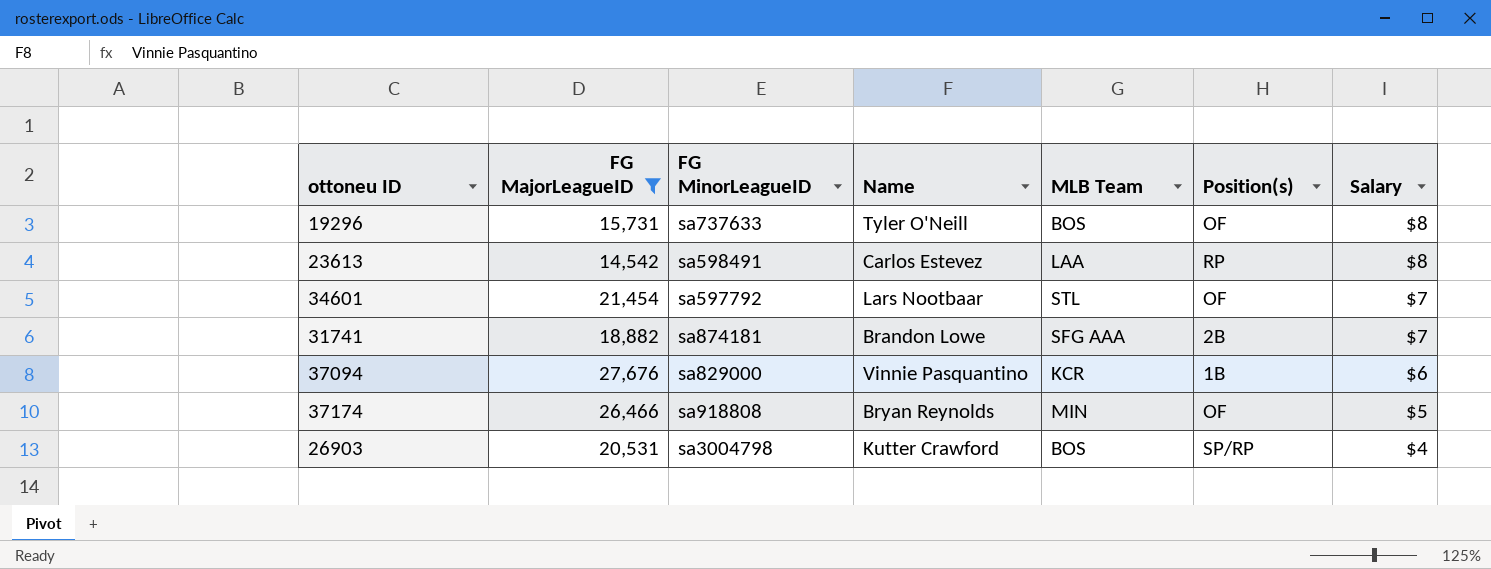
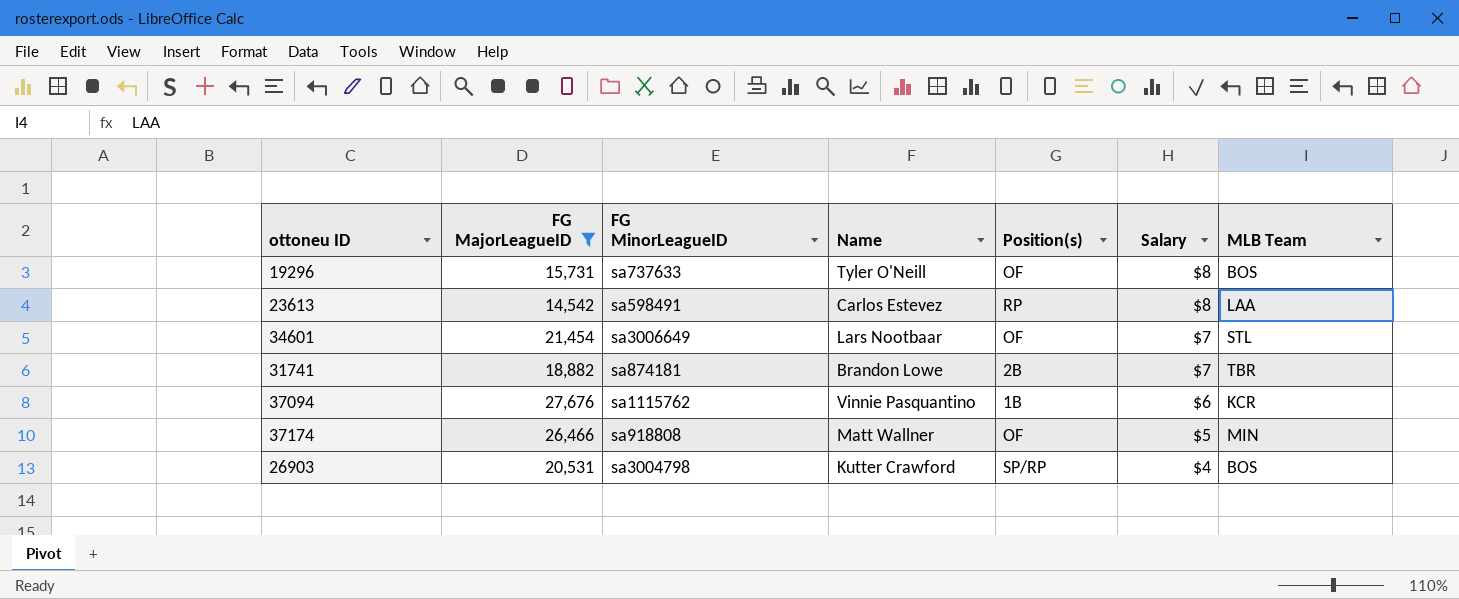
column MLB Team | position: 5 -> 7
34601 | FG MinorLeagueID: sa597792 -> sa3006649
31741 | MLB Team: SFG AAA -> TBR
37094 | FG MinorLeagueID: sa829000 -> sa1115762
37174 | Name: Bryan Reynolds -> Matt Wallner

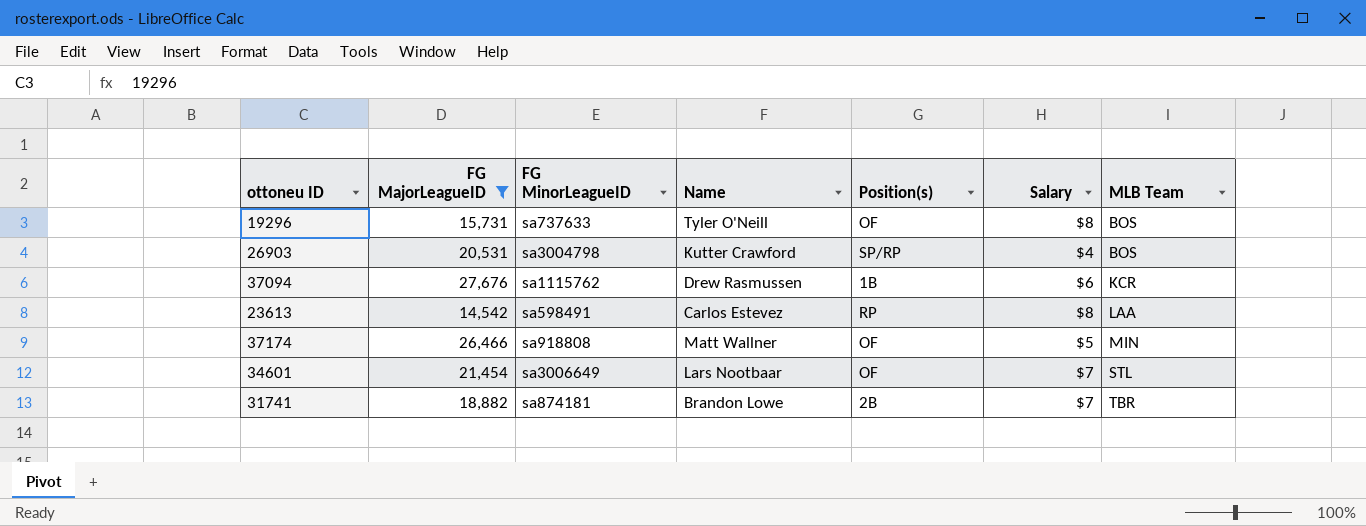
row order: Salary descending -> MLB Team ascending
37094 | Name: Vinnie Pasquantino -> Drew Rasmussen

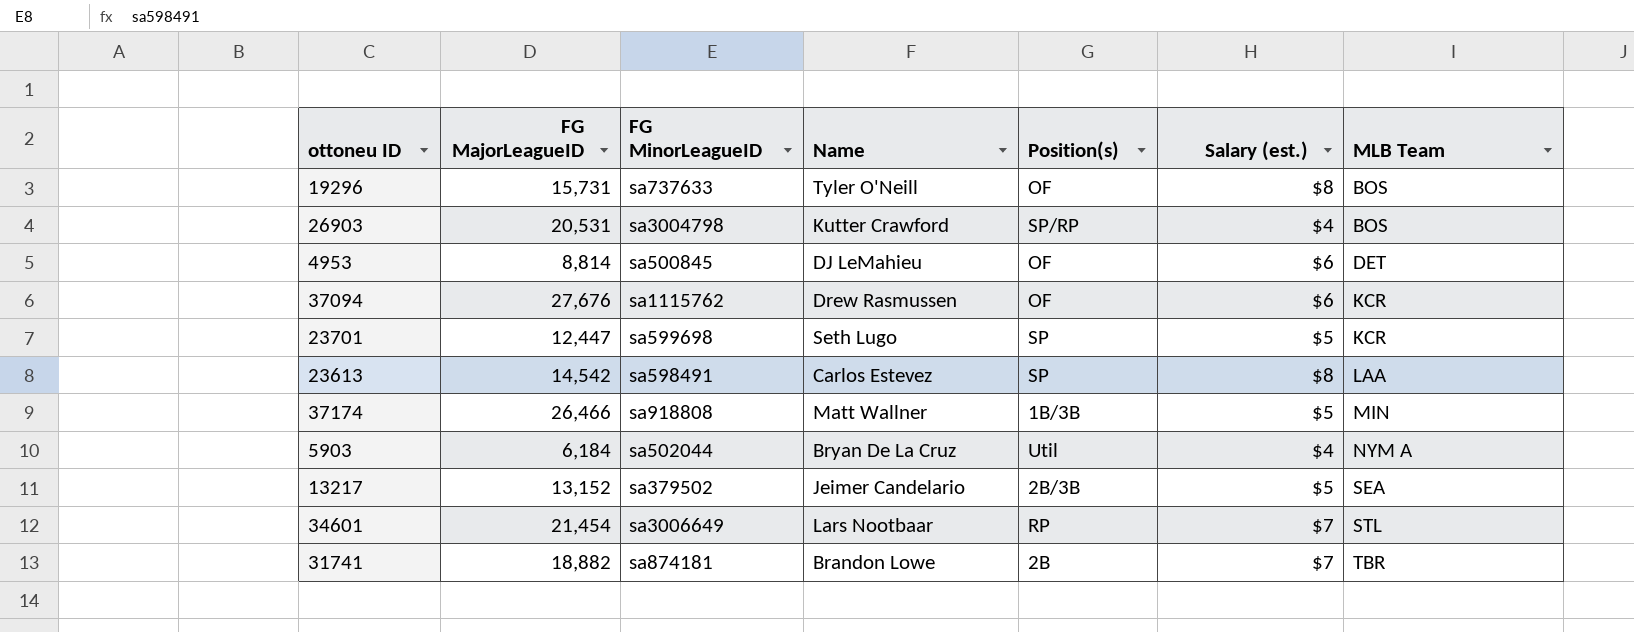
filter: FG MajorLeagueID >= 14,542 -> none
column name: Salary -> Salary (est.)
37094 | Position(s): 1B -> OF
23613 | Position(s): RP -> SP
37174 | Position(s): OF -> 1B/3B
34601 | Position(s): OF -> RP

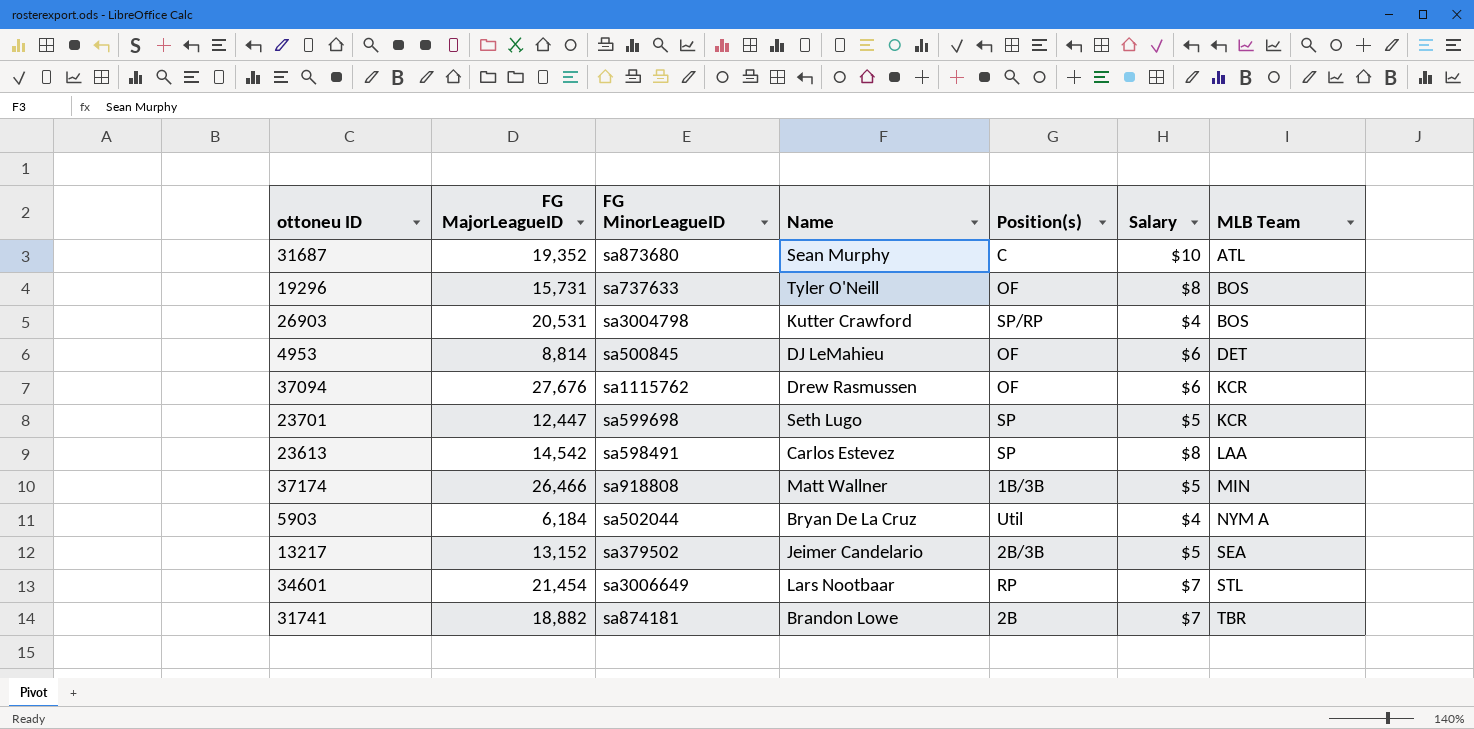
column name: Salary (est.) -> Salary
row 31687: none -> 19,352 | sa873680 | Sean Murphy | C | $10 | ATL

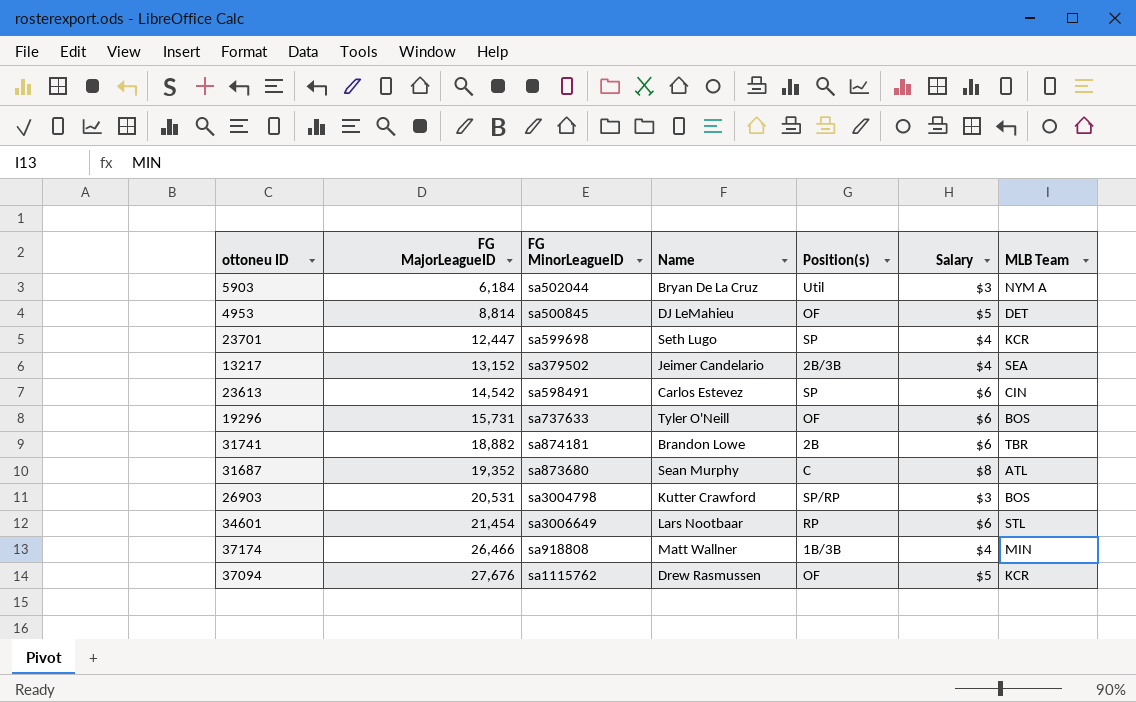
row order: MLB Team ascending -> FG MajorLeagueID ascending
5903 | Salary: $4 -> $3
4953 | Salary: $6 -> $5
23701 | Salary: $5 -> $4
13217 | Salary: $5 -> $4
23613 | Salary: $8 -> $6
23613 | MLB Team: LAA -> CIN
19296 | Salary: $8 -> $6
31741 | Salary: $7 -> $6
31687 | Salary: $10 -> $8
26903 | Salary: $4 -> $3
34601 | Salary: $7 -> $6
37174 | Salary: $5 -> $4
37094 | Salary: $6 -> $5

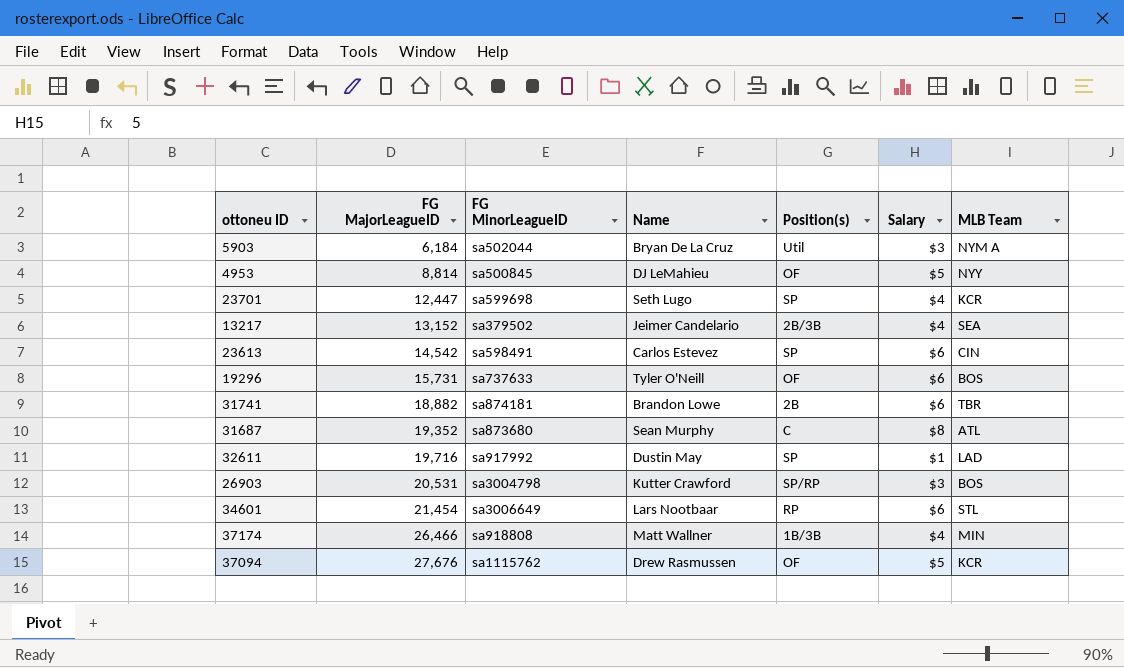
4953 | MLB Team: DET -> NYY
row 32611: none -> 19,716 | sa917992 | Dustin May | SP | $1 | LAD

